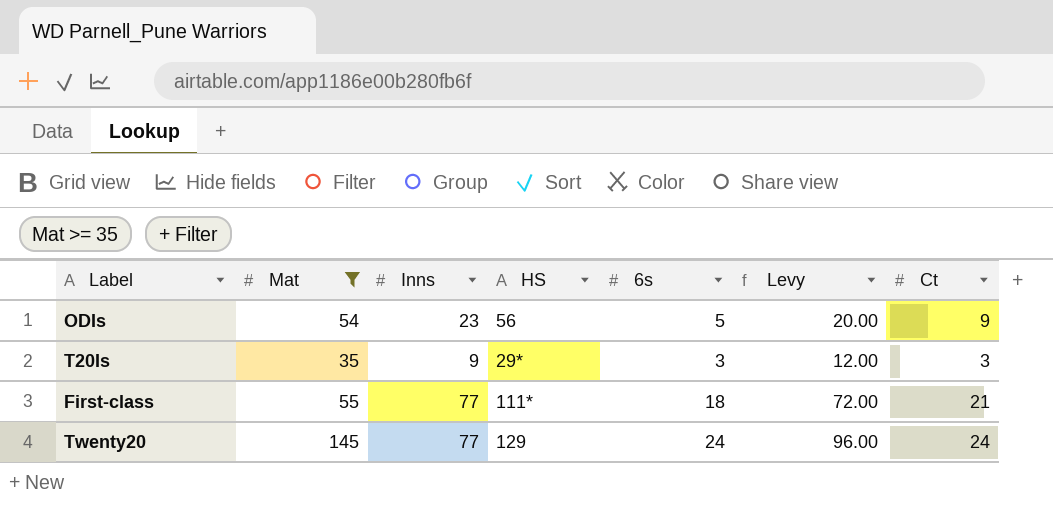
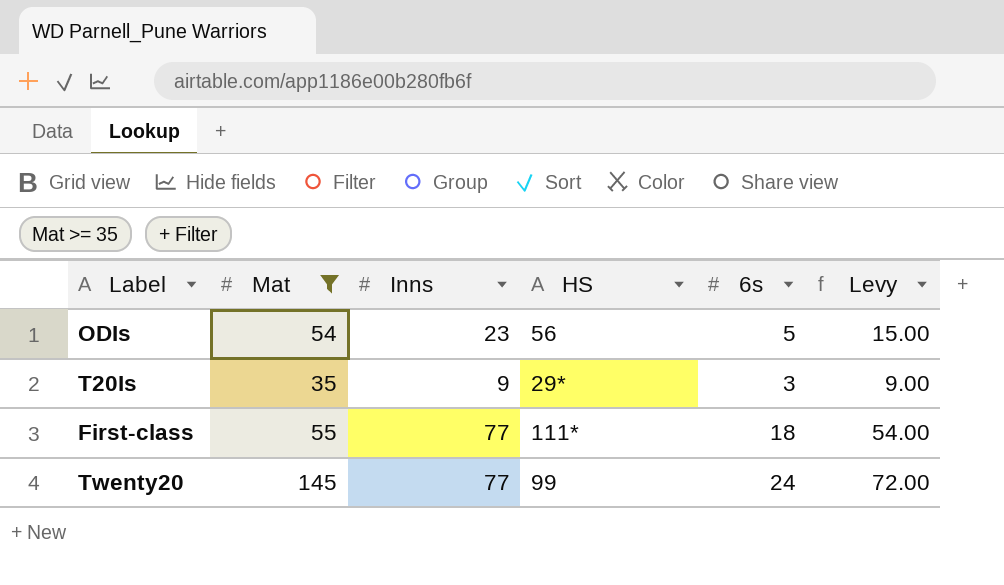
column Ct | position: 7 -> none
column Levy | formula: [6s] * 4 -> [6s] * 3
Twenty20 | HS: 129 -> 99

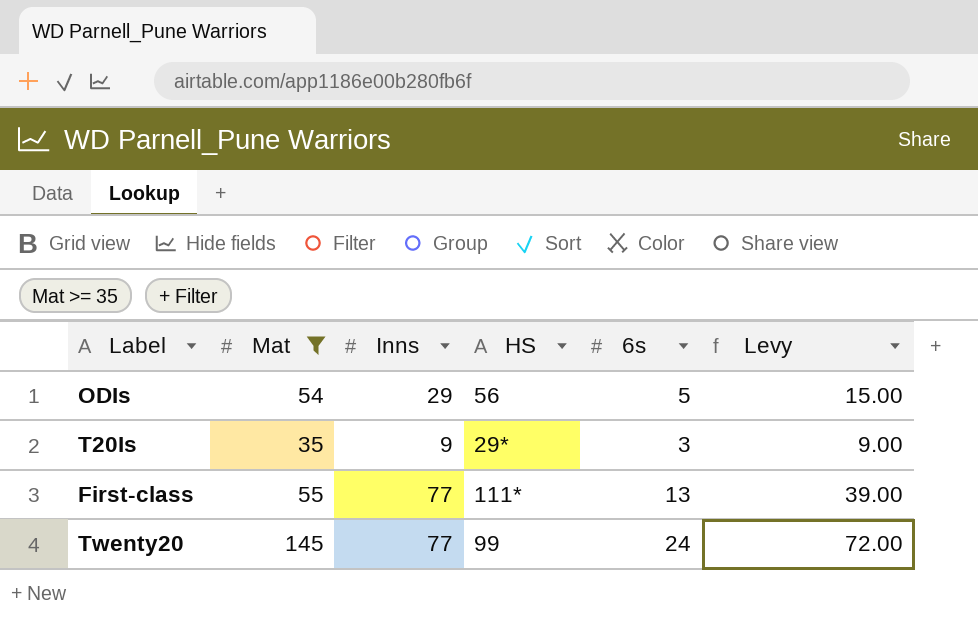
ODIs | Inns: 23 -> 29
First-class | 6s: 18 -> 13
First-class | Levy: 54.00 -> 39.00

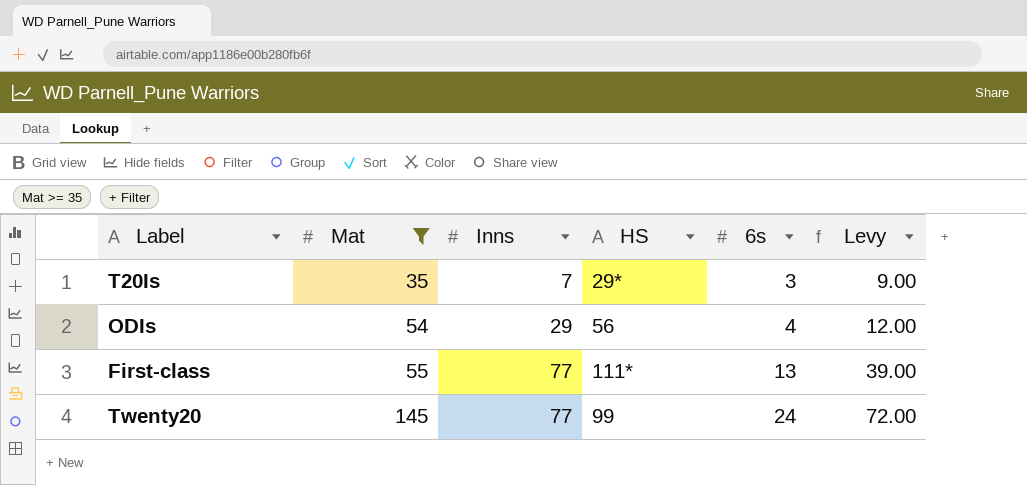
row order: none -> Mat ascending
T20Is | Inns: 9 -> 7
ODIs | 6s: 5 -> 4
ODIs | Levy: 15.00 -> 12.00

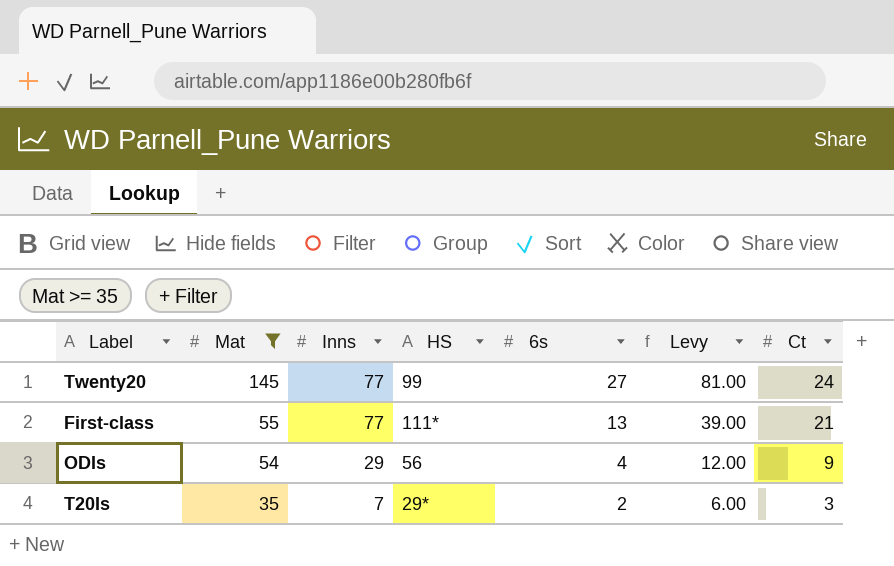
row order: Mat ascending -> Mat descending
column Ct | position: none -> 7
Twenty20 | 6s: 24 -> 27
Twenty20 | Levy: 72.00 -> 81.00
T20Is | 6s: 3 -> 2
T20Is | Levy: 9.00 -> 6.00

